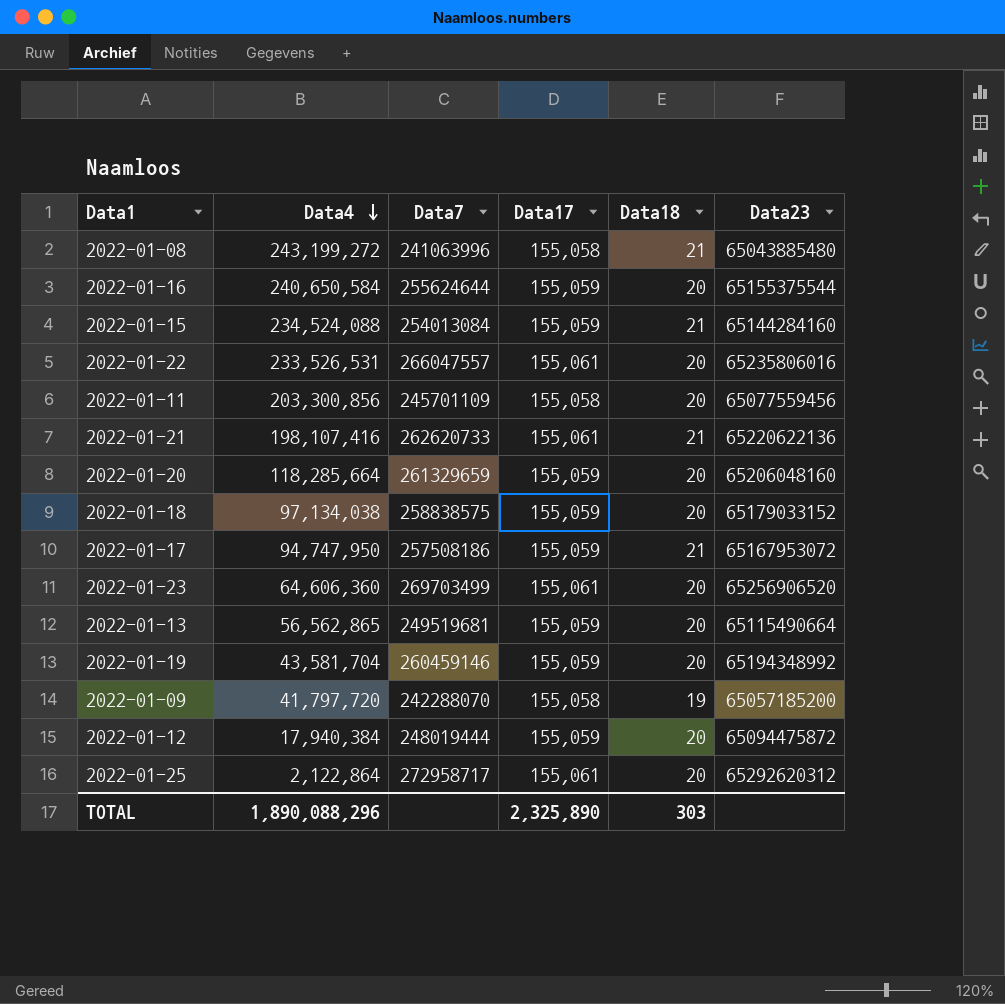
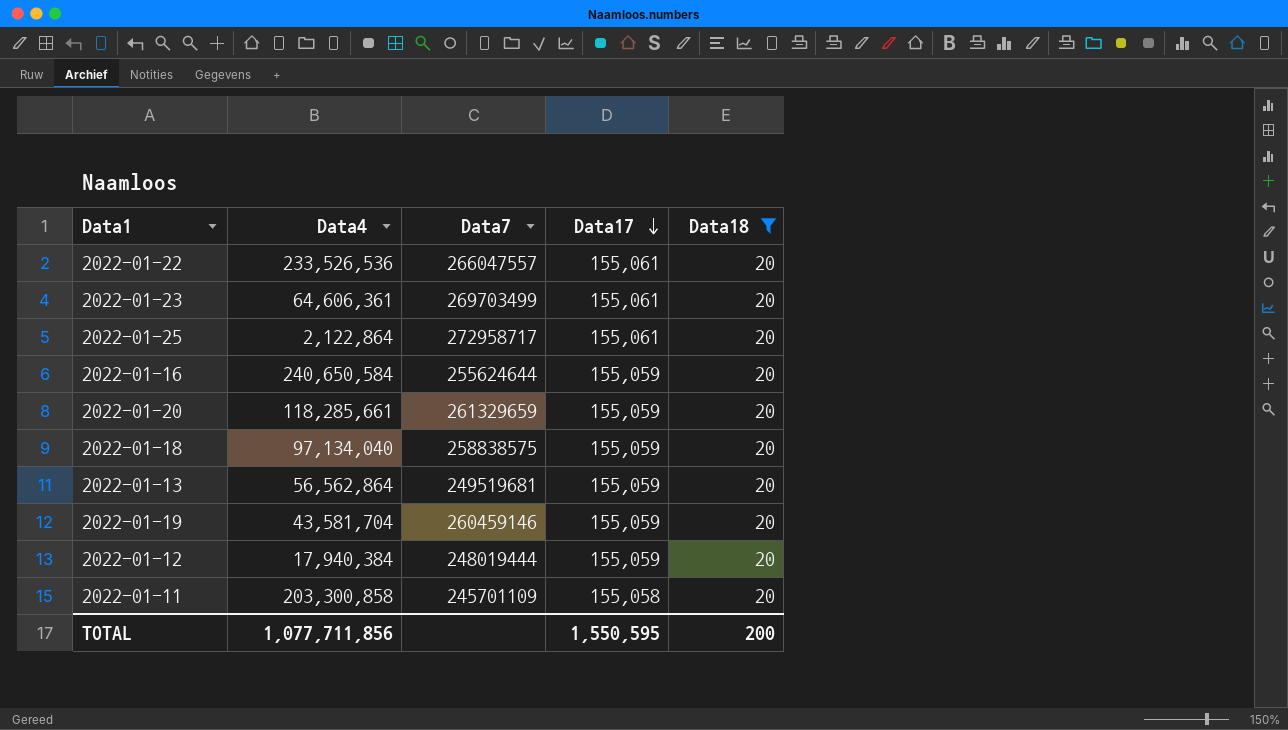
filter: none -> Data18 = 20
row order: Data4 descending -> Data17 descending
column Data23 | position: 6 -> none
2022-01-22 | Data4: 233,526,531 -> 233,526,536
2022-01-23 | Data4: 64,606,360 -> 64,606,361
2022-01-20 | Data4: 118,285,664 -> 118,285,661
2022-01-18 | Data4: 97,134,038 -> 97,134,040
2022-01-13 | Data4: 56,562,865 -> 56,562,864
2022-01-11 | Data4: 203,300,856 -> 203,300,858
TOTAL | Data4: 1,890,088,296 -> 1,077,711,856
TOTAL | Data17: 2,325,890 -> 1,550,595
TOTAL | Data18: 303 -> 200

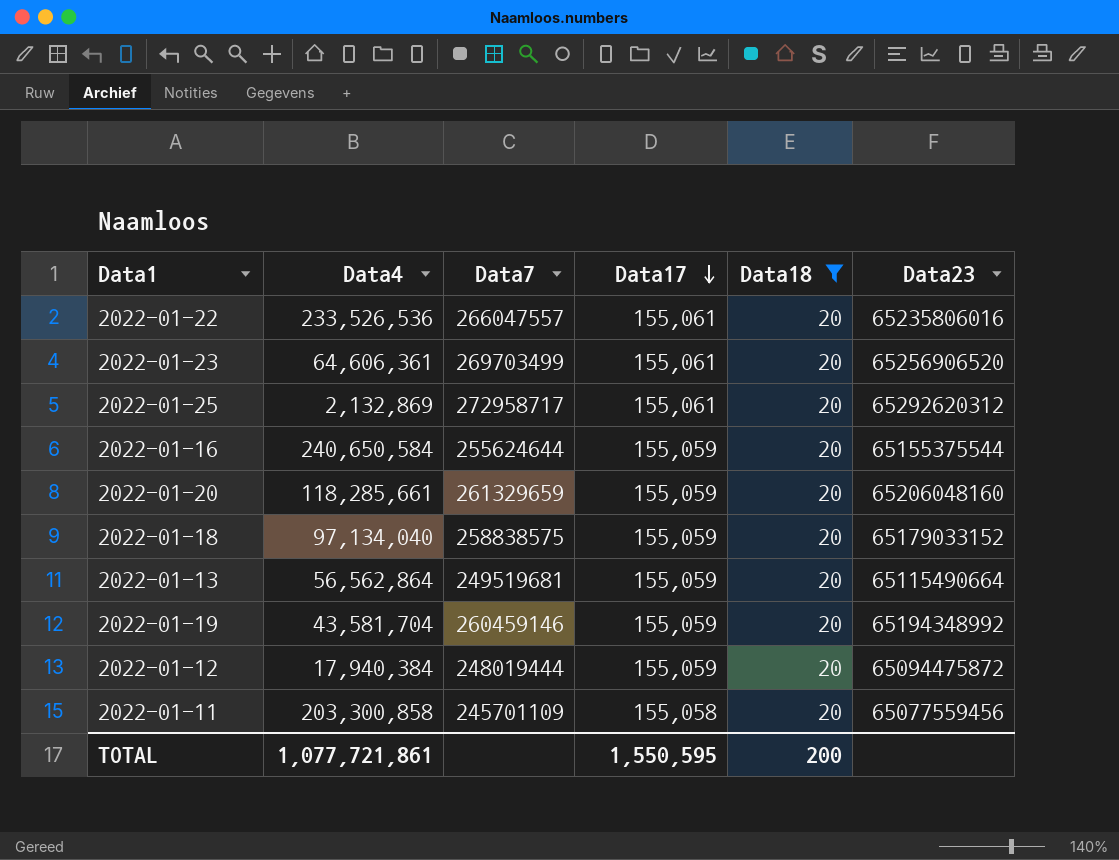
column Data23 | position: none -> 6
2022-01-25 | Data4: 2,122,864 -> 2,132,869
TOTAL | Data4: 1,077,711,856 -> 1,077,721,861

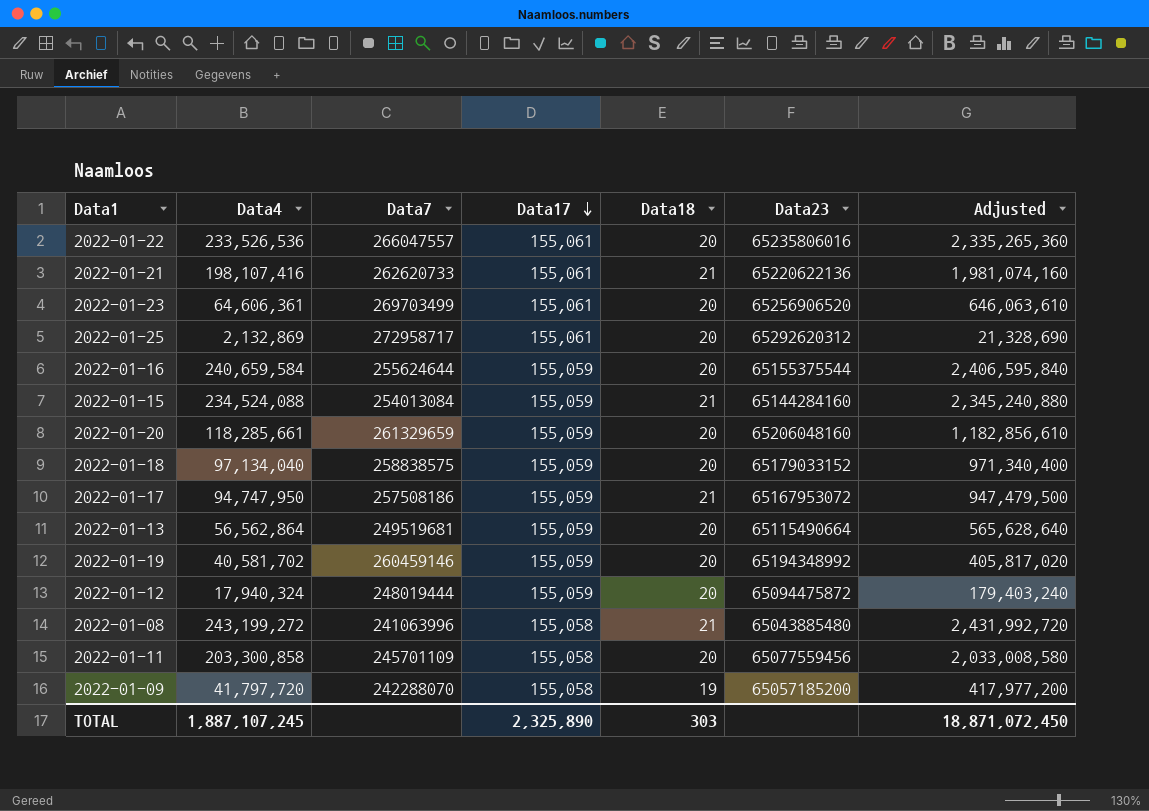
filter: Data18 = 20 -> none
column Adjusted | formula: none -> [Data4] * 10
2022-01-16 | Data4: 240,650,584 -> 240,659,584
2022-01-19 | Data4: 43,581,704 -> 40,581,702
2022-01-12 | Data4: 17,940,384 -> 17,940,324
TOTAL | Data4: 1,077,721,861 -> 1,887,107,245
TOTAL | Data17: 1,550,595 -> 2,325,890
TOTAL | Data18: 200 -> 303

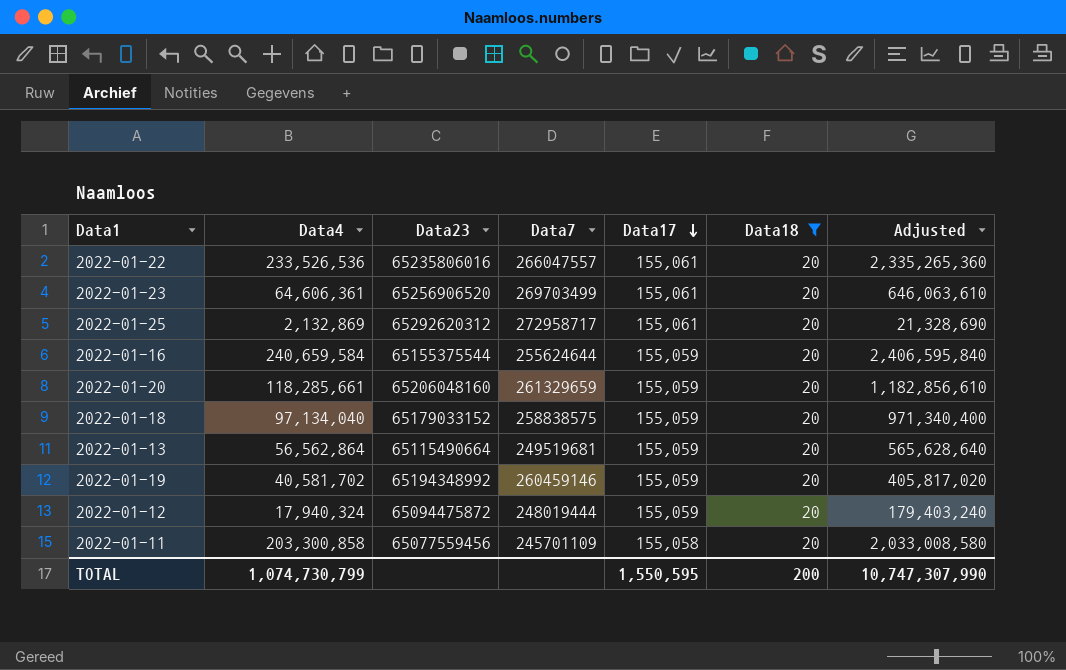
filter: none -> Data18 = 20
column Data23 | position: 6 -> 3
TOTAL | Data4: 1,887,107,245 -> 1,074,730,799
TOTAL | Data17: 2,325,890 -> 1,550,595
TOTAL | Data18: 303 -> 200
TOTAL | Adjusted: 18,871,072,450 -> 10,747,307,990

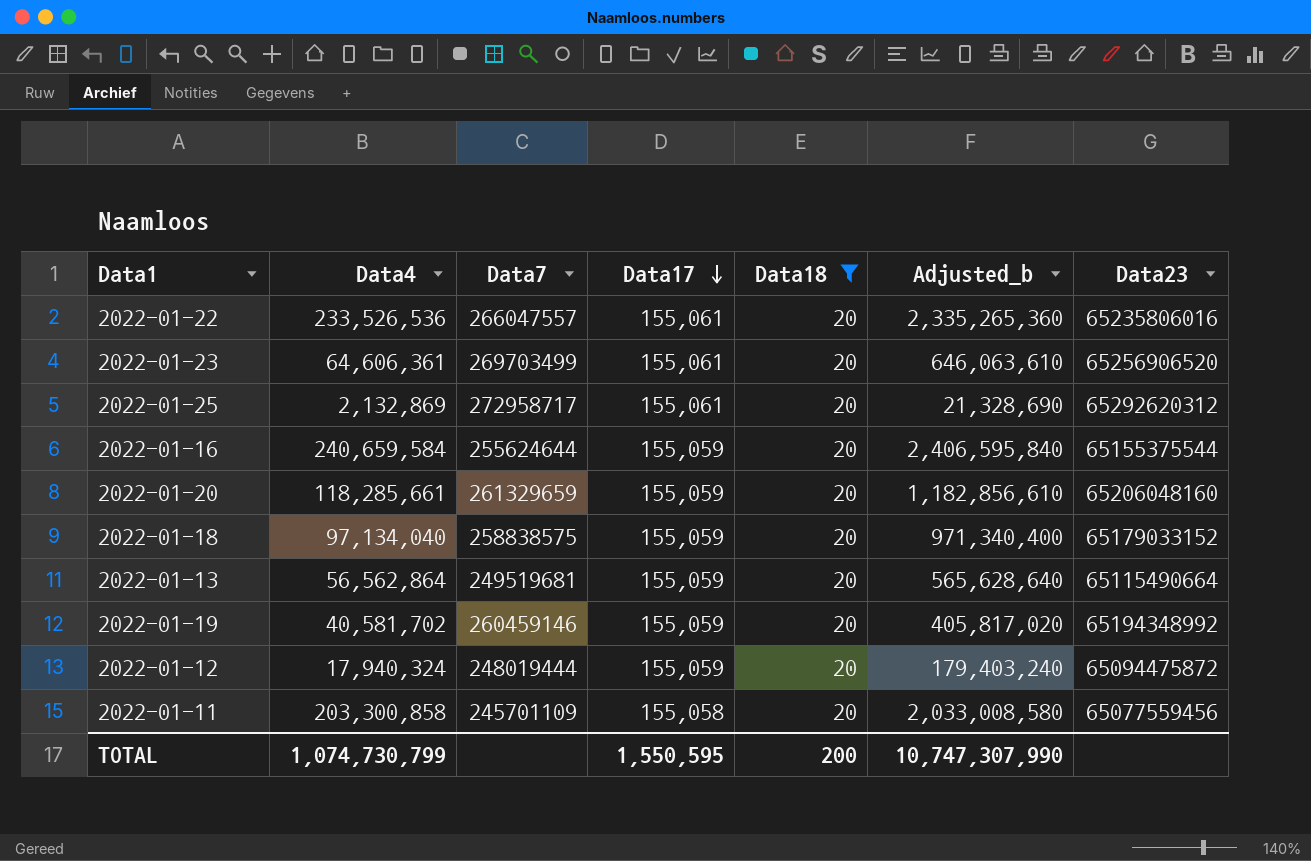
column name: Adjusted -> Adjusted_b
column Data23 | position: 3 -> 7

